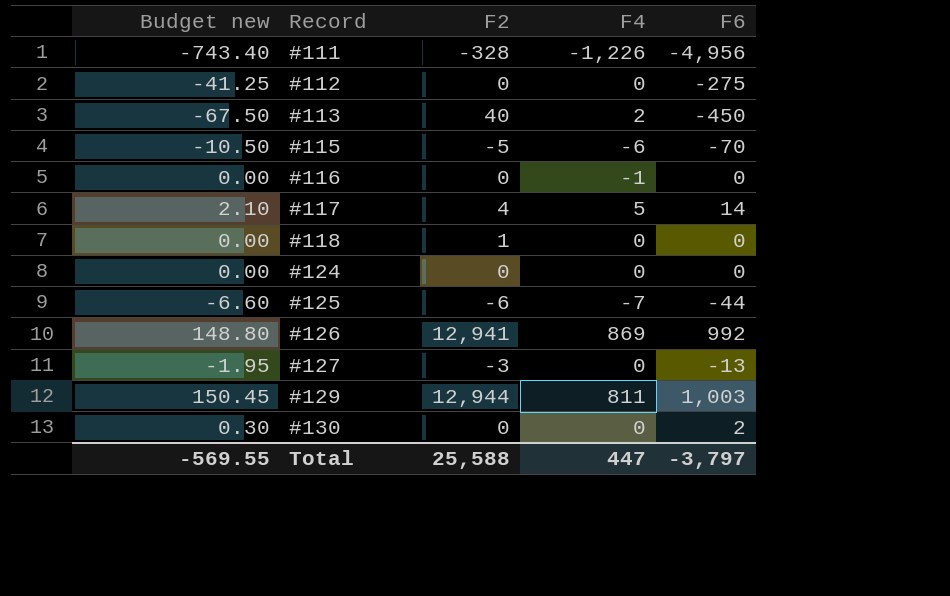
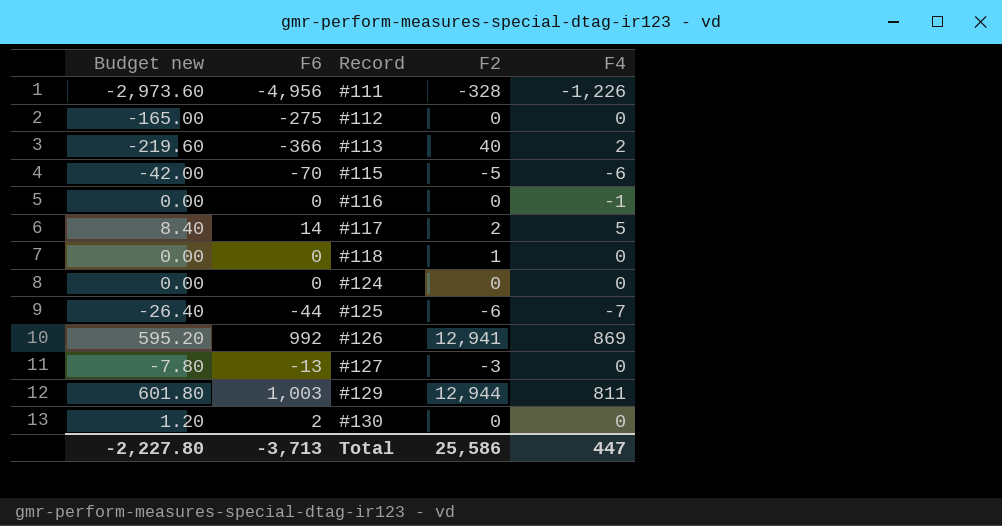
column Budget new | formula: [F6] * 0.15 -> [F6] * 0.6
column F6 | position: 5 -> 2
#113 | F6: -450 -> -366
#117 | F2: 4 -> 2
Total | Budget new: -569.55 -> -2,227.80
Total | F6: -3,797 -> -3,713
Total | F2: 25,588 -> 25,586

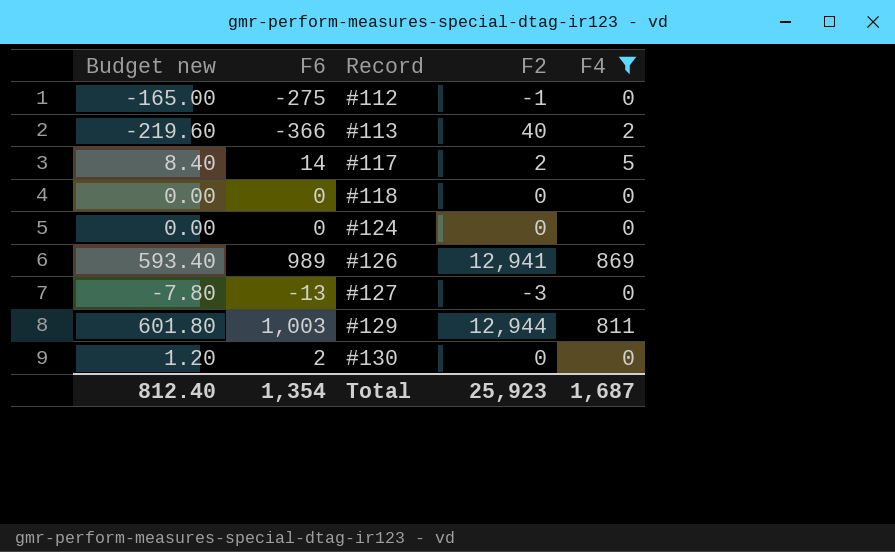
filter: none -> F4 >= 0
#112 | F2: 0 -> -1
#118 | F2: 1 -> 0
#126 | Budget new: 595.20 -> 593.40
#126 | F6: 992 -> 989
Total | Budget new: -2,227.80 -> 812.40
Total | F6: -3,713 -> 1,354
Total | F2: 25,586 -> 25,923
Total | F4: 447 -> 1,687

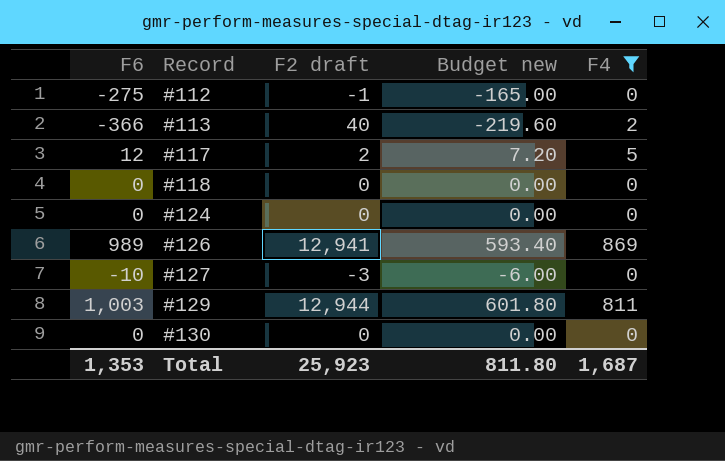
column name: F2 -> F2 draft
column Budget new | position: 1 -> 4
#117 | F6: 14 -> 12
#117 | Budget new: 8.40 -> 7.20
#127 | F6: -13 -> -10
#127 | Budget new: -7.80 -> -6.00
#130 | F6: 2 -> 0
#130 | Budget new: 1.20 -> 0.00
Total | F6: 1,354 -> 1,353
Total | Budget new: 812.40 -> 811.80

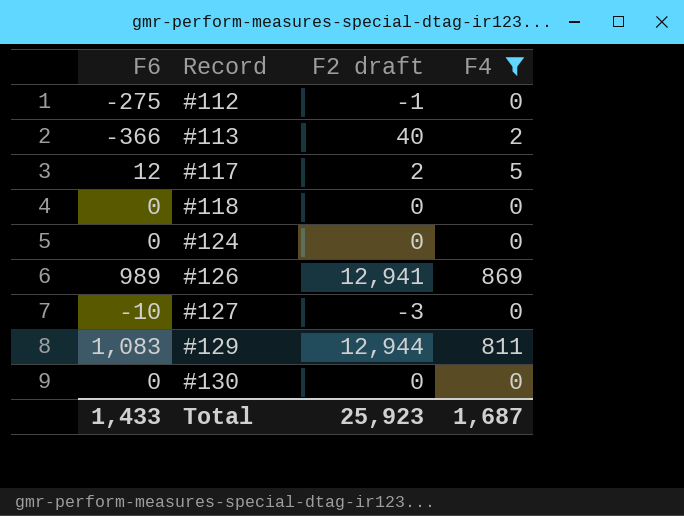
column Budget new | formula: [F6] * 0.6 -> none
#129 | F6: 1,003 -> 1,083
Total | F6: 1,353 -> 1,433

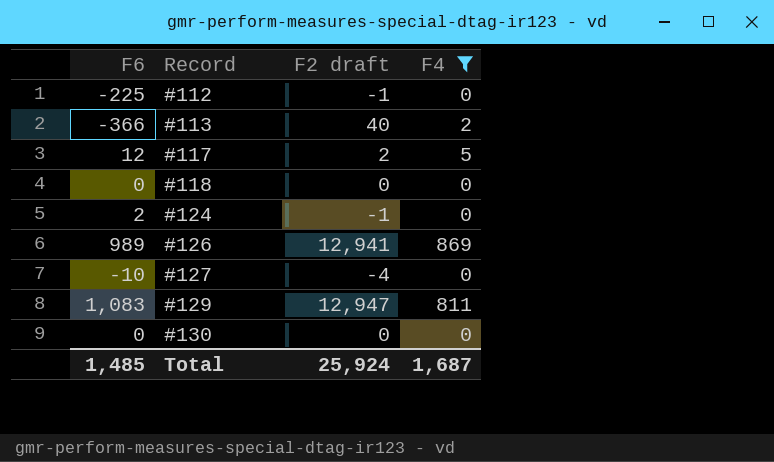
#112 | F6: -275 -> -225
#124 | F6: 0 -> 2
#124 | F2 draft: 0 -> -1
#127 | F2 draft: -3 -> -4
#129 | F2 draft: 12,944 -> 12,947
Total | F6: 1,433 -> 1,485
Total | F2 draft: 25,923 -> 25,924

